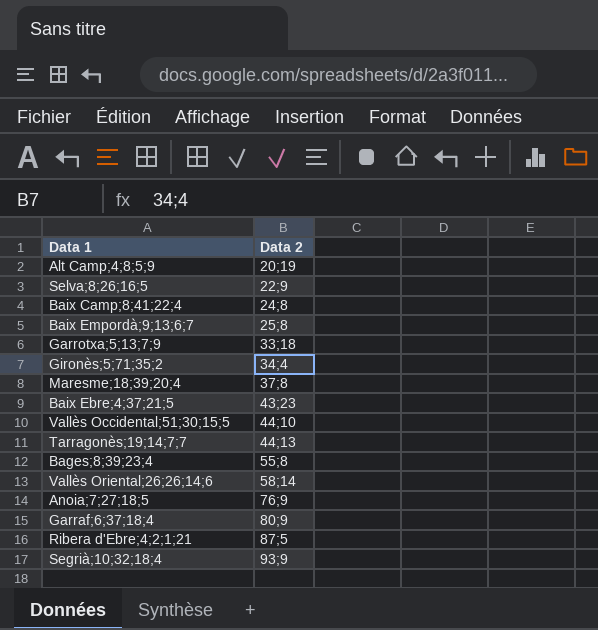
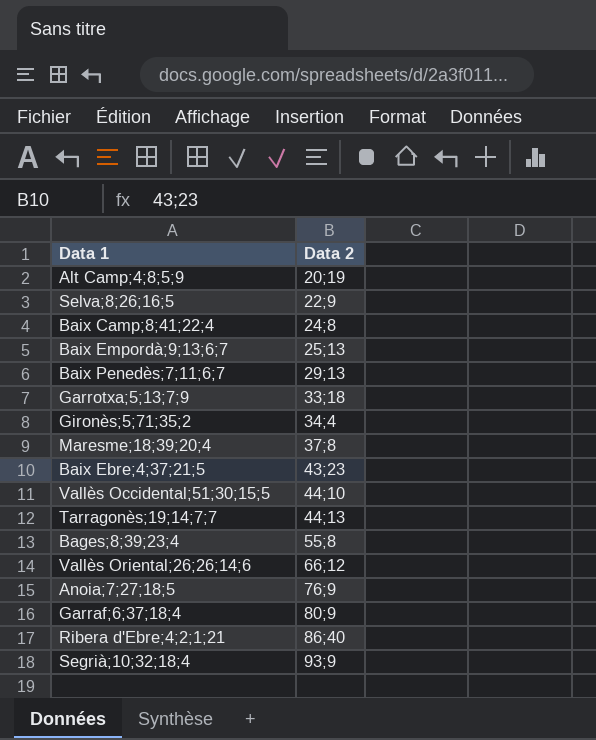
Baix Empordà;9;13;6;7 | Data 2: 25;8 -> 25;13
row Baix Penedès;7;11;6;7: none -> 29;13
Vallès Oriental;26;26;14;6 | Data 2: 58;14 -> 66;12
Ribera d'Ebre;4;2;1;21 | Data 2: 87;5 -> 86;40

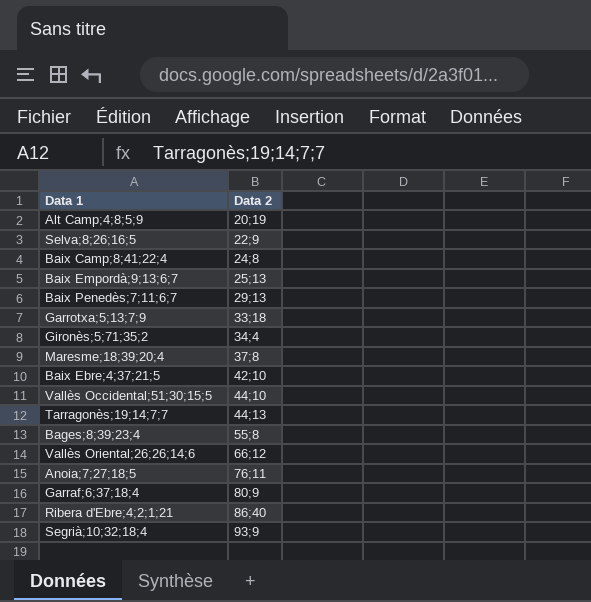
Baix Ebre;4;37;21;5 | Data 2: 43;23 -> 42;10
Anoia;7;27;18;5 | Data 2: 76;9 -> 76;11

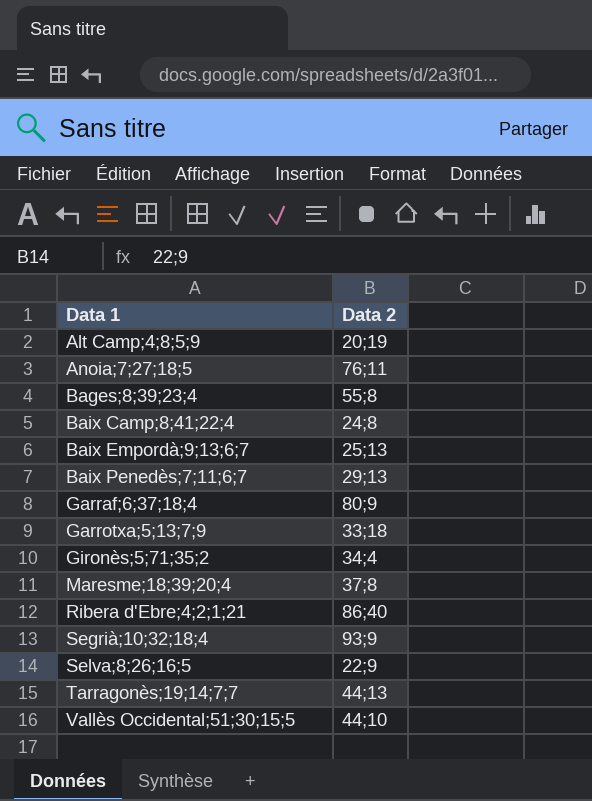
row order: Data 2 ascending -> Data 1 ascending
row Baix Ebre;4;37;21;5: 42;10 -> none
row Vallès Oriental;26;26;14;6: 66;12 -> none

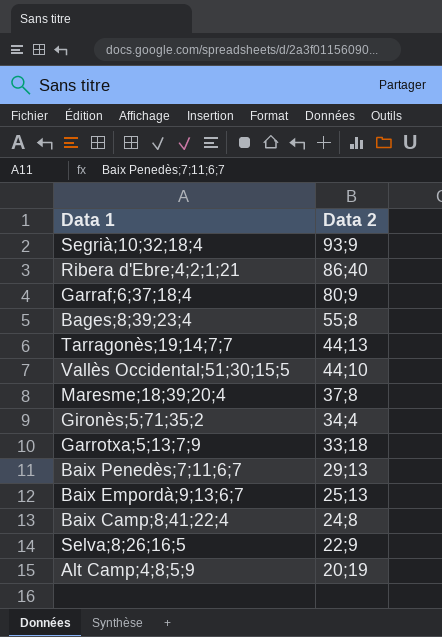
row order: Data 1 ascending -> Data 2 descending
row Anoia;7;27;18;5: 76;11 -> none

